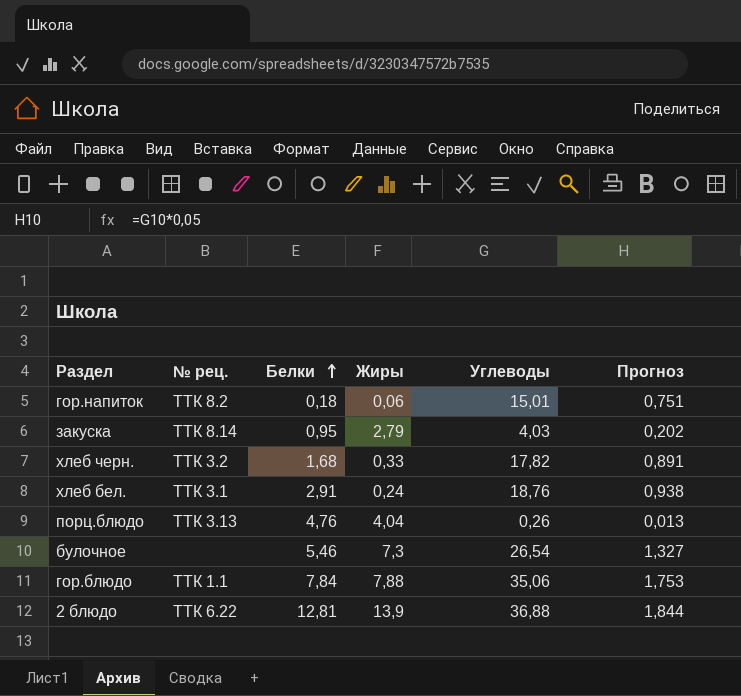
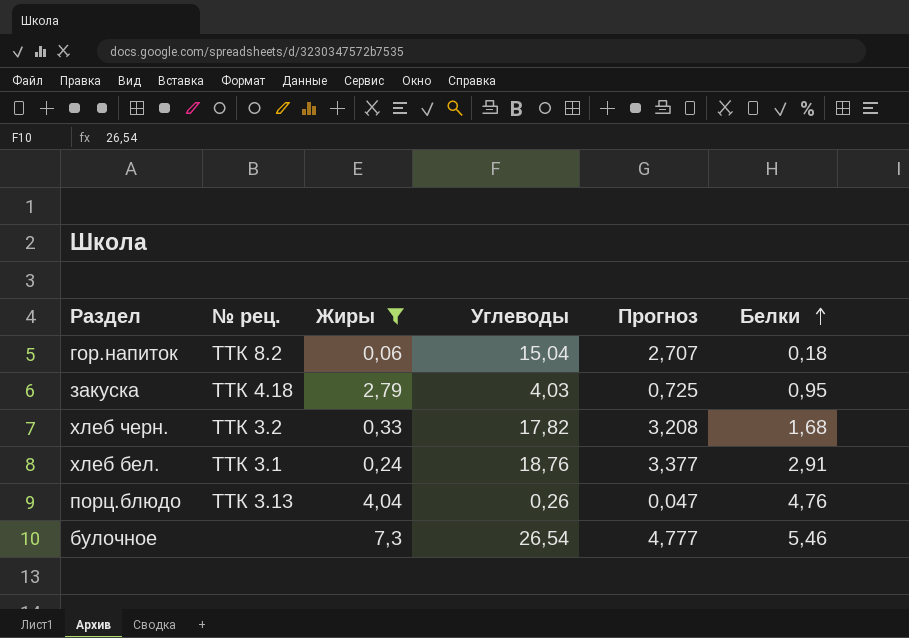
filter: none -> Жиры <= 7,3
column Прогноз | formula: [Углеводы] * 0,05 -> [Углеводы] * 0,18
column Белки | position: 3 -> 6
гор.напиток | Углеводы: 15,01 -> 15,04
закуска | № рец.: ТТК 8.14 -> ТТК 4.18

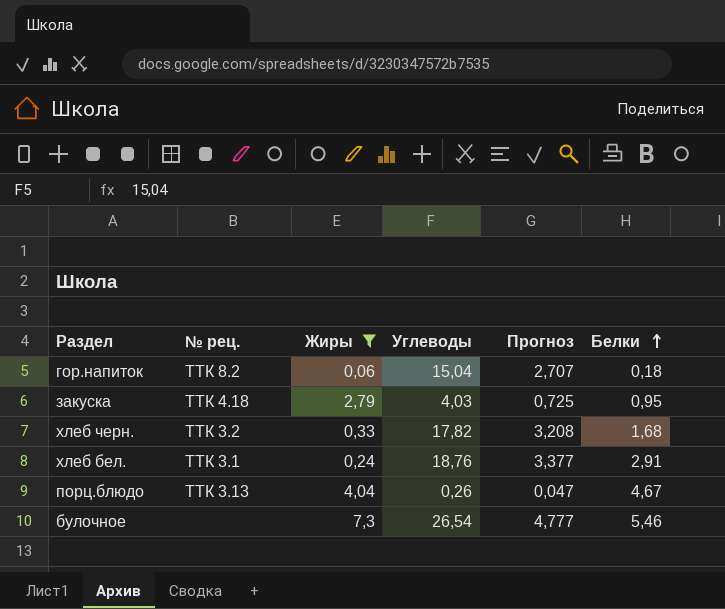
порц.блюдо | Белки: 4,76 -> 4,67

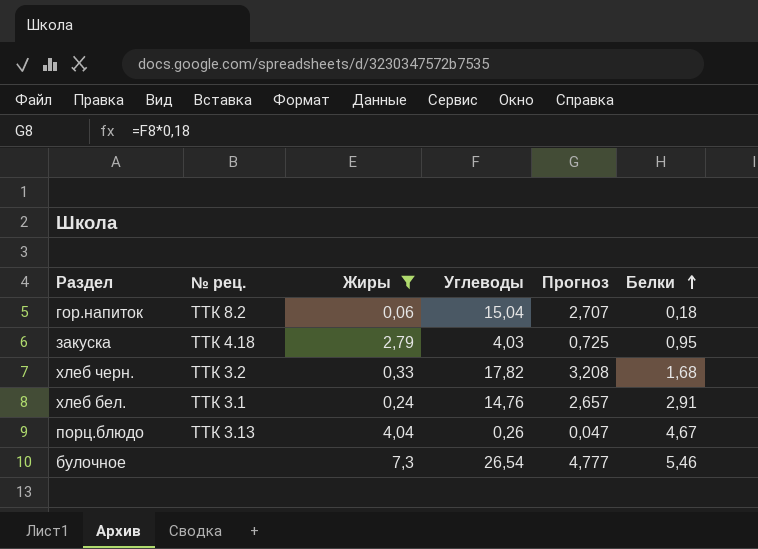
хлеб бел. | Углеводы: 18,76 -> 14,76
хлеб бел. | Прогноз: 3,377 -> 2,657

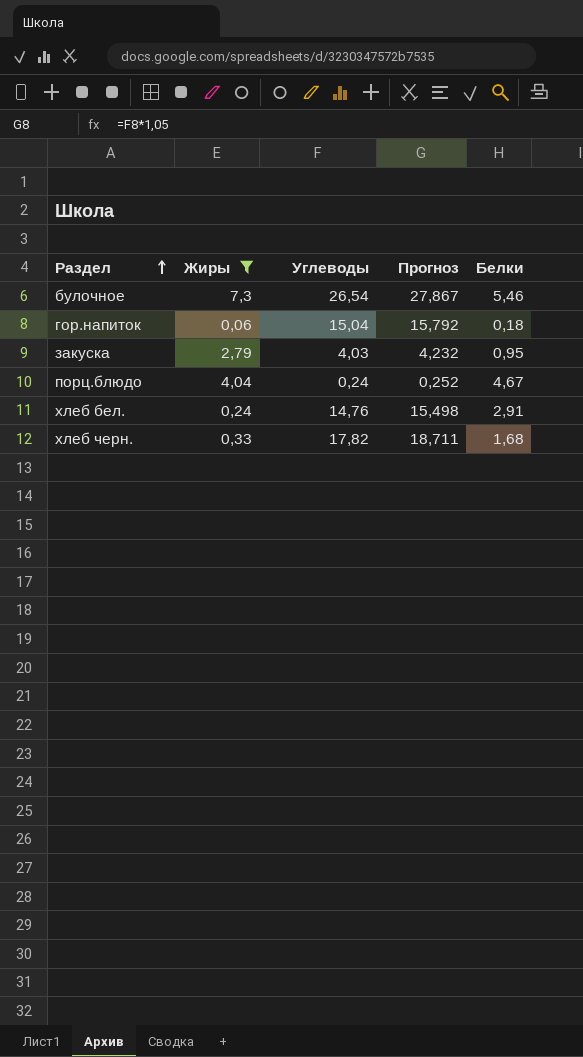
row order: Белки ascending -> Раздел ascending
column № рец. | position: 2 -> none
column Прогноз | formula: [Углеводы] * 0,18 -> [Углеводы] * 1,05
порц.блюдо | Углеводы: 0,26 -> 0,24

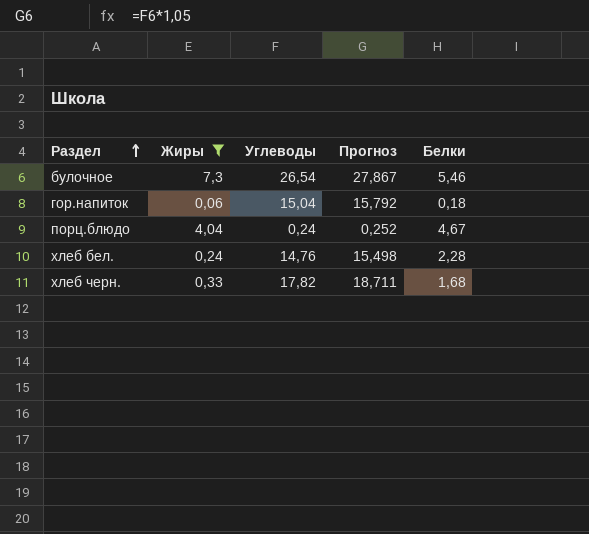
row закуска: 2,79 | 4,03 | 4,232 | 0,95 -> none
хлеб бел. | Белки: 2,91 -> 2,28

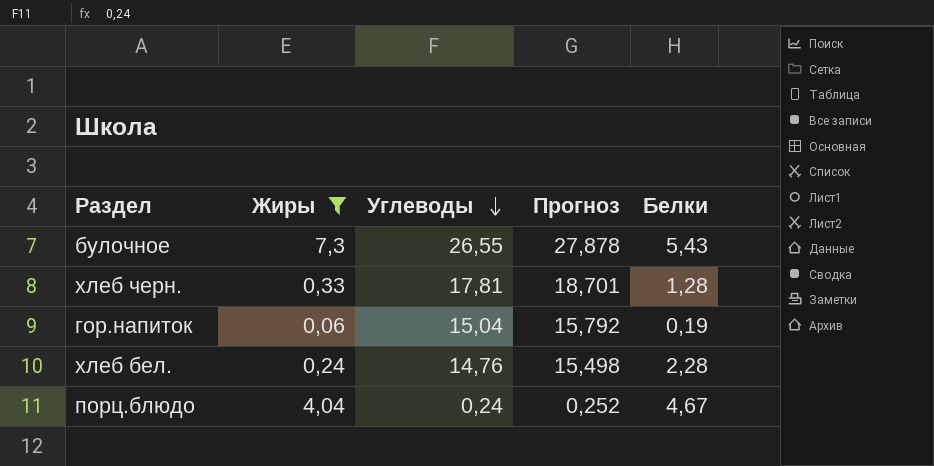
row order: Раздел ascending -> Углеводы descending
булочное | Углеводы: 26,54 -> 26,55
булочное | Прогноз: 27,867 -> 27,878
булочное | Белки: 5,46 -> 5,43
хлеб черн. | Углеводы: 17,82 -> 17,81
хлеб черн. | Прогноз: 18,711 -> 18,701
хлеб черн. | Белки: 1,68 -> 1,28
гор.напиток | Белки: 0,18 -> 0,19

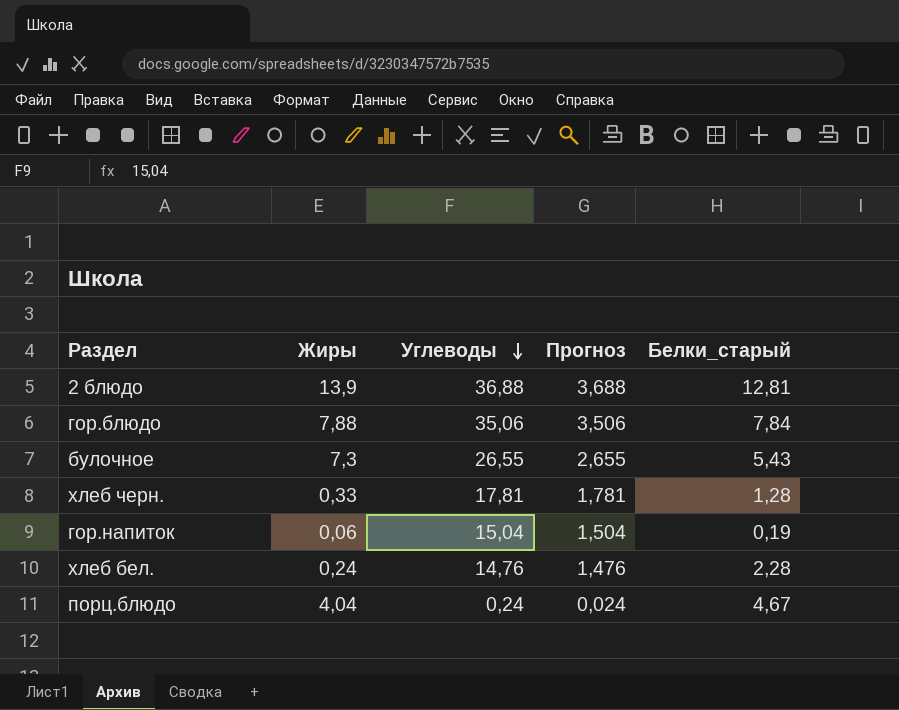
filter: Жиры <= 7,3 -> none
column Прогноз | formula: [Углеводы] * 1,05 -> [Углеводы] * 0,1
column name: Белки -> Белки_старый

